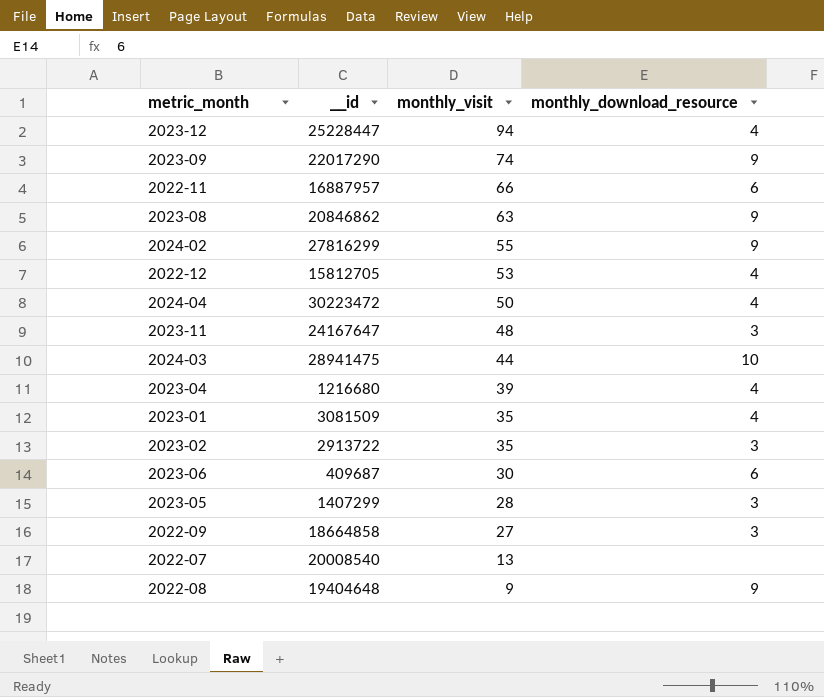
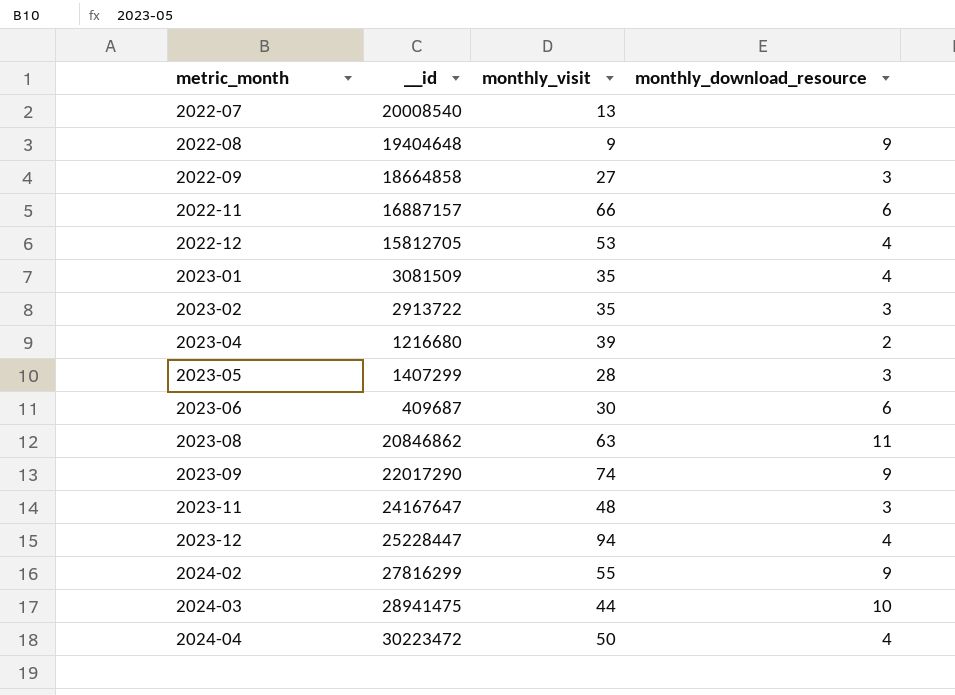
row order: monthly_visit descending -> metric_month ascending
2022-11 | __id: 16887957 -> 16887157
2023-04 | monthly_download_resource: 4 -> 2
2023-08 | monthly_download_resource: 9 -> 11

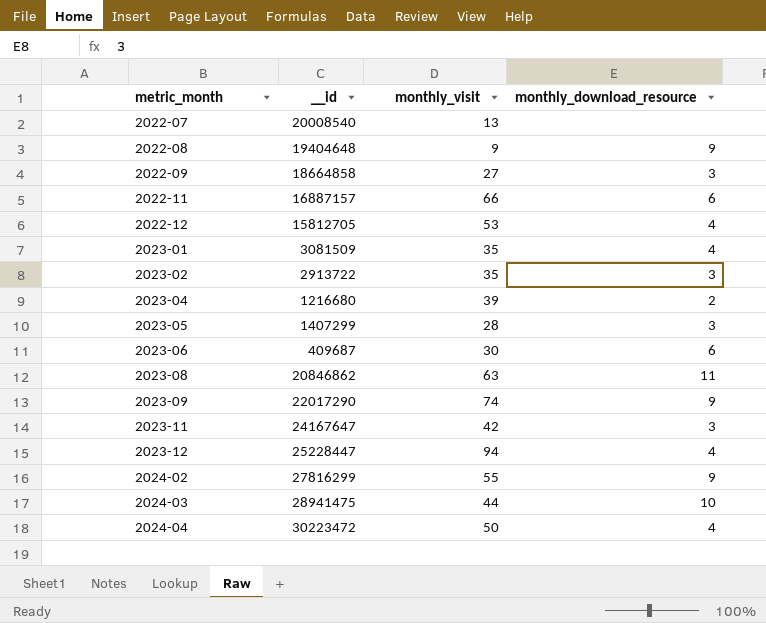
2023-11 | monthly_visit: 48 -> 42

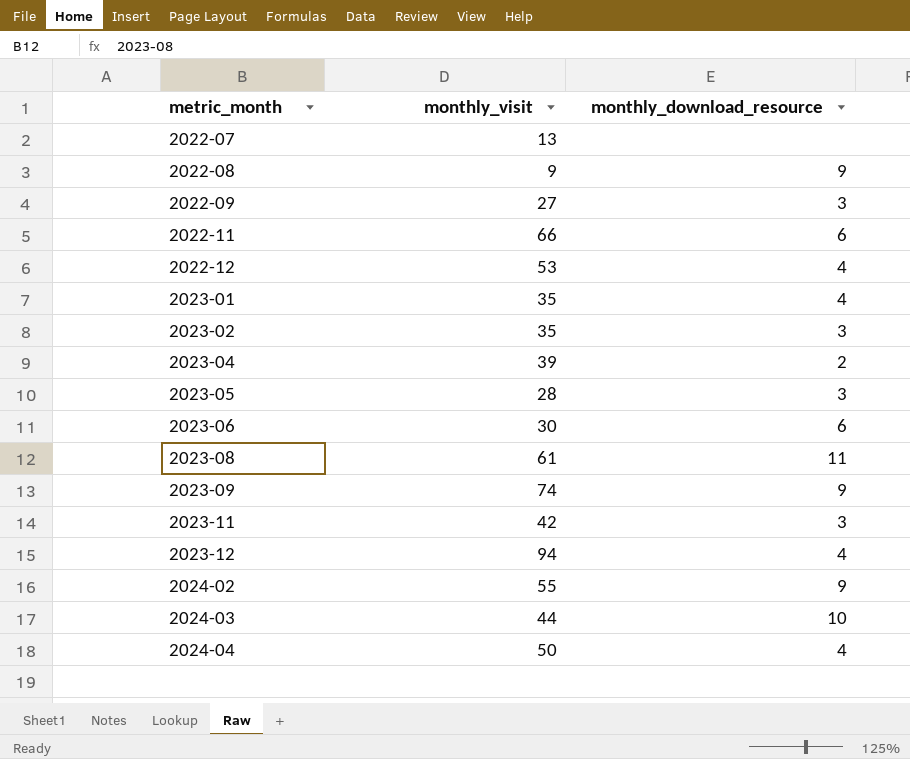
column __id | position: 2 -> none
2023-08 | monthly_visit: 63 -> 61

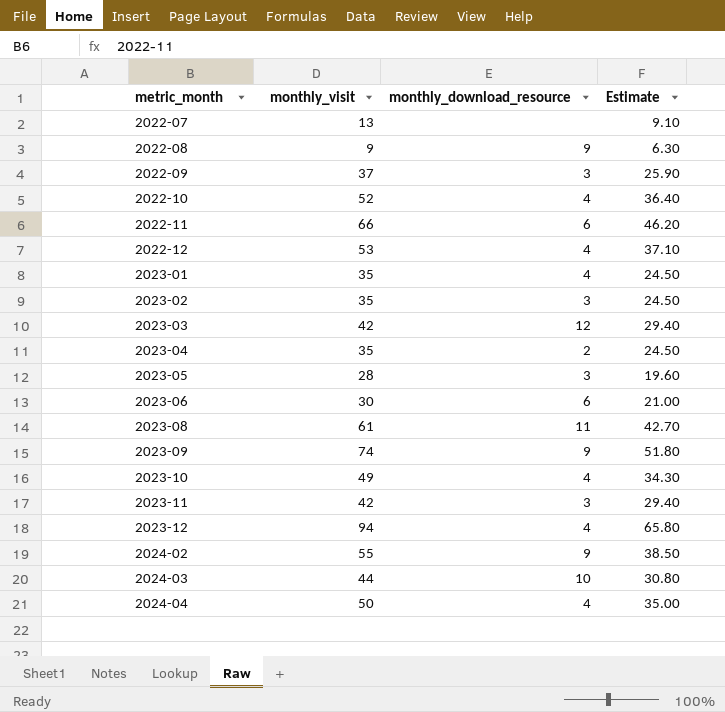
column Estimate | formula: none -> [monthly_visit] * 0.7
2022-09 | monthly_visit: 27 -> 37
row 2022-10: none -> 52 | 4 | 36.40
row 2023-03: none -> 42 | 12 | 29.40
2023-04 | monthly_visit: 39 -> 35
row 2023-10: none -> 49 | 4 | 34.30

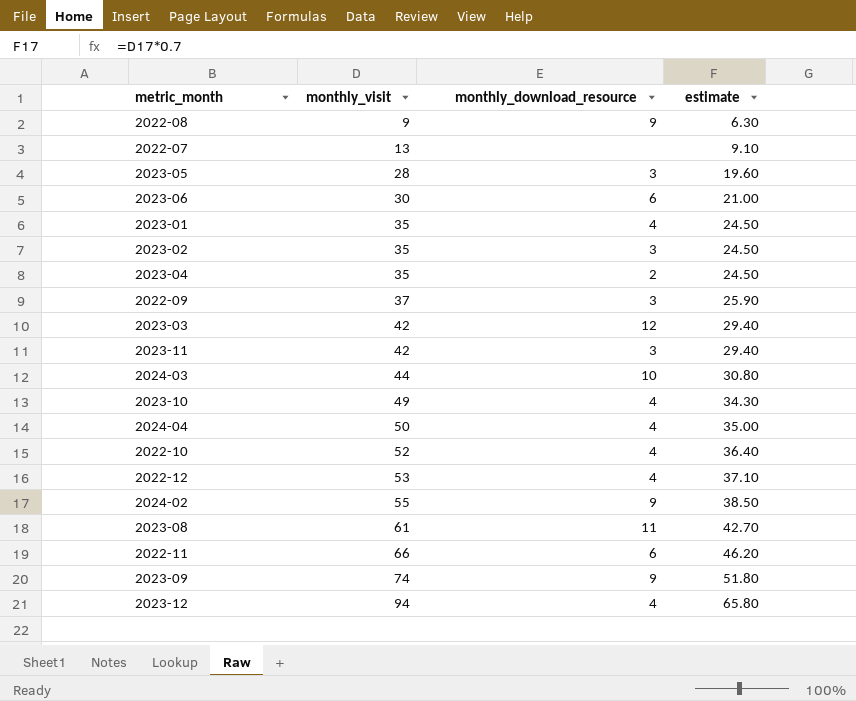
row order: metric_month ascending -> monthly_visit ascending
column name: Estimate -> estimate

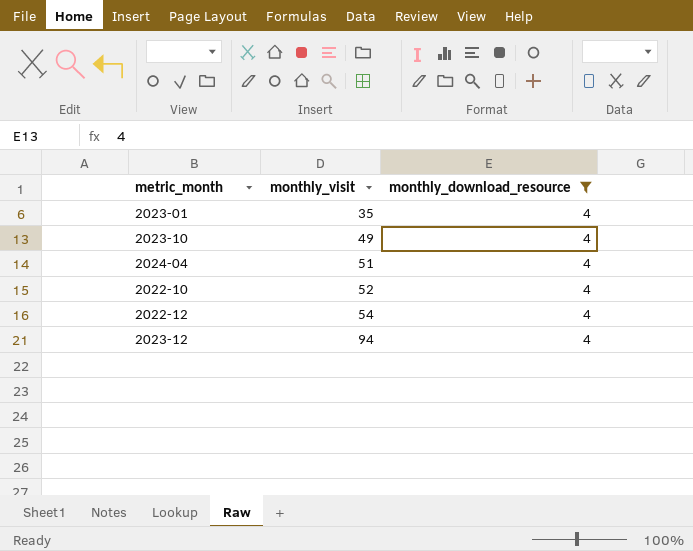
filter: none -> monthly_download_resource = 4
column estimate | formula: [monthly_visit] * 0.7 -> none
2024-04 | monthly_visit: 50 -> 51
2022-12 | monthly_visit: 53 -> 54

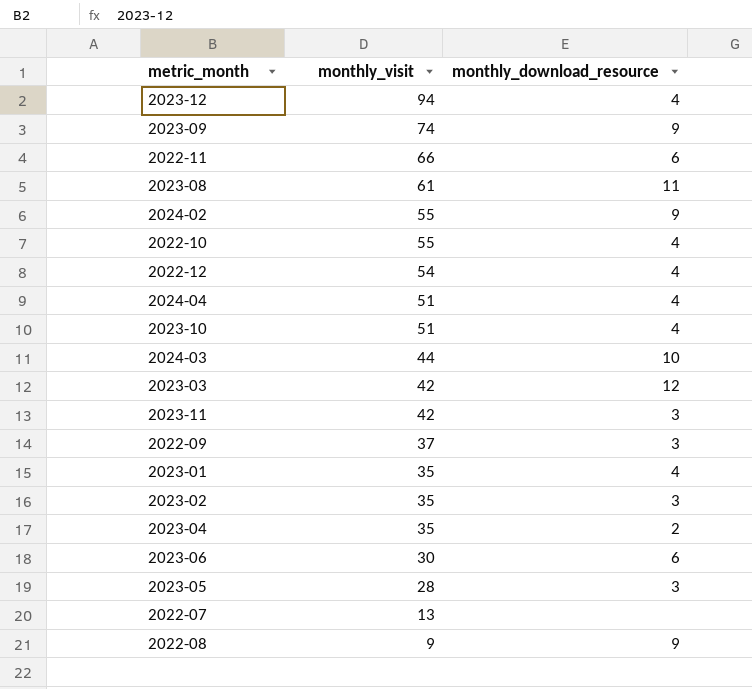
filter: monthly_download_resource = 4 -> none
row order: monthly_visit ascending -> monthly_visit descending
2022-10 | monthly_visit: 52 -> 55
2023-10 | monthly_visit: 49 -> 51

